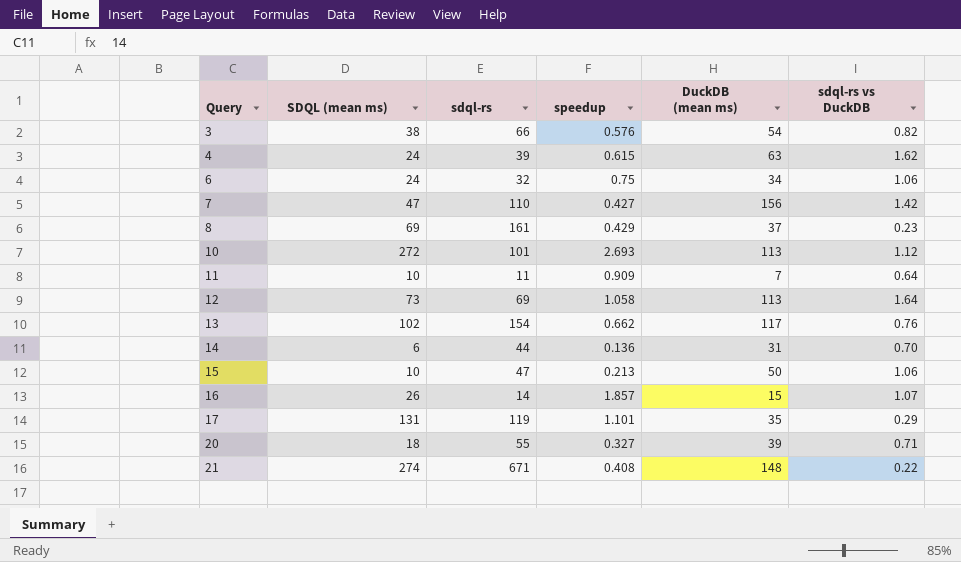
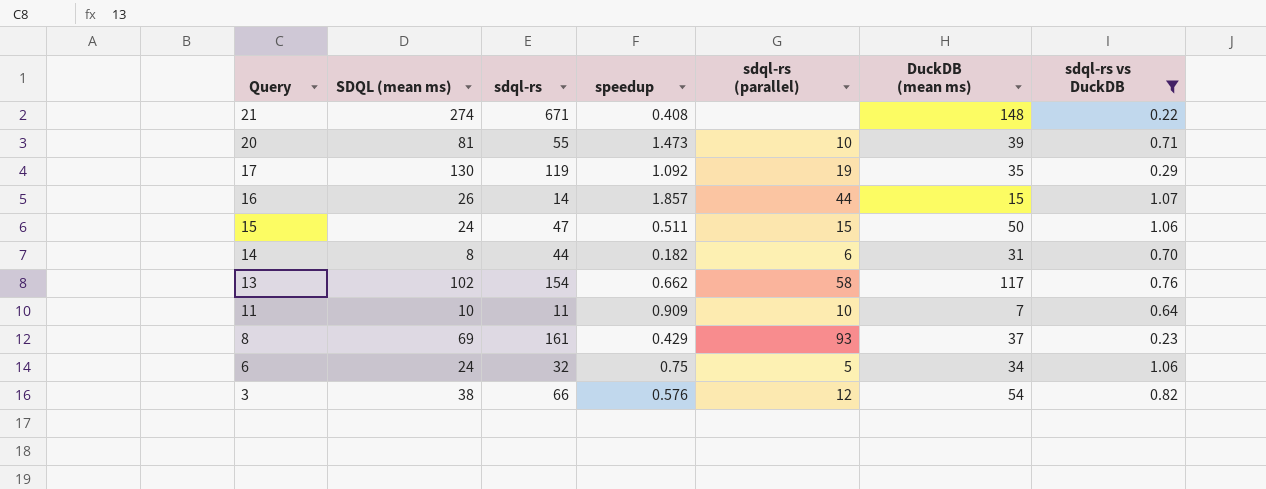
filter: none -> sdql-rs vs DuckDB <= 1.07
row order: Query ascending -> Query descending
column sdql-rs (parallel) | position: none -> 5
20 | SDQL (mean ms): 18 -> 81
20 | speedup: 0.327 -> 1.473
17 | SDQL (mean ms): 131 -> 130
17 | speedup: 1.101 -> 1.092
15 | SDQL (mean ms): 10 -> 24
15 | speedup: 0.213 -> 0.511
14 | SDQL (mean ms): 6 -> 8
14 | speedup: 0.136 -> 0.182

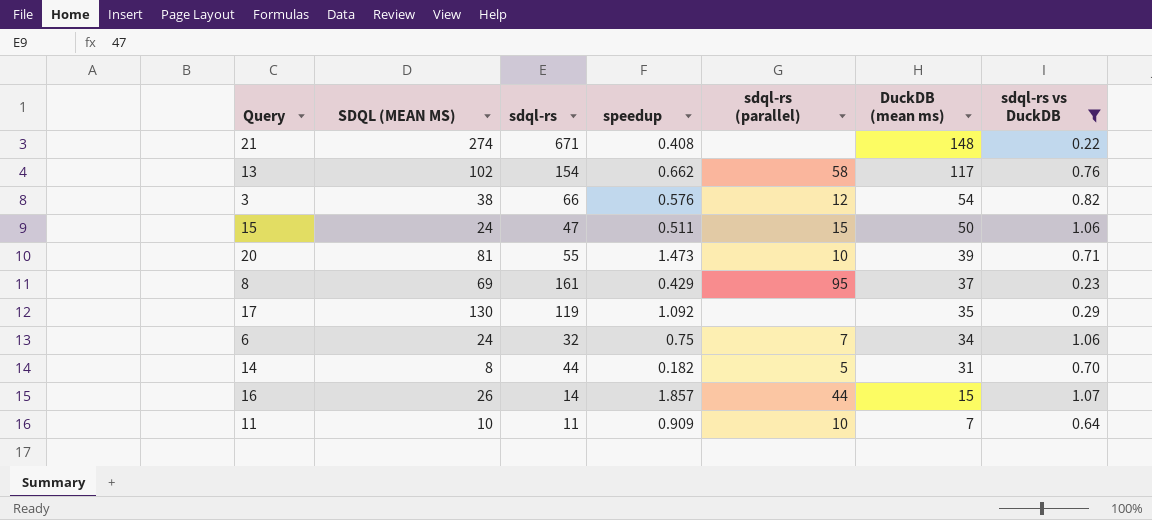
row order: Query descending -> DuckDB (mean ms) descending
column name: SDQL (mean ms) -> SDQL (MEAN MS)
8 | sdql-rs (parallel): 93 -> 95
17 | sdql-rs (parallel): 19 -> none
6 | sdql-rs (parallel): 5 -> 7
14 | sdql-rs (parallel): 6 -> 5

